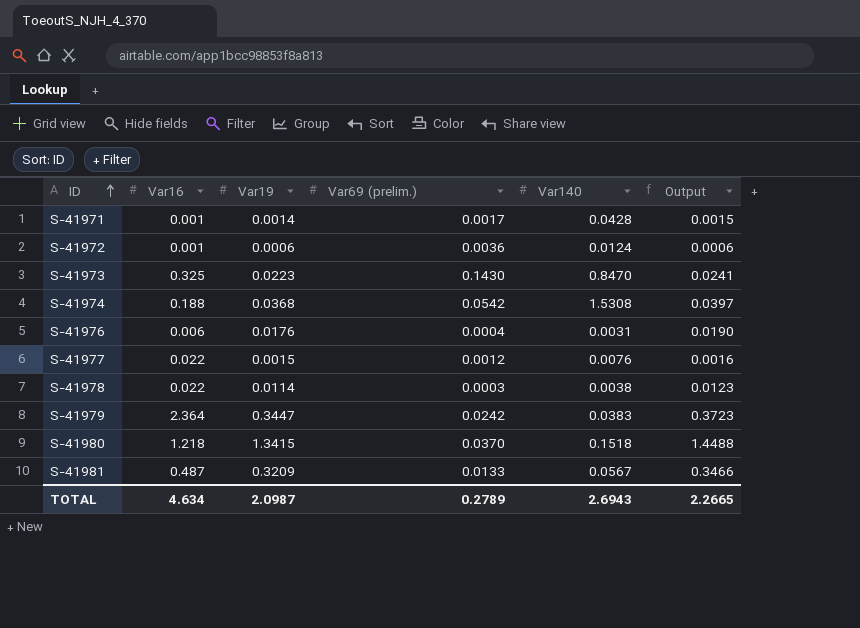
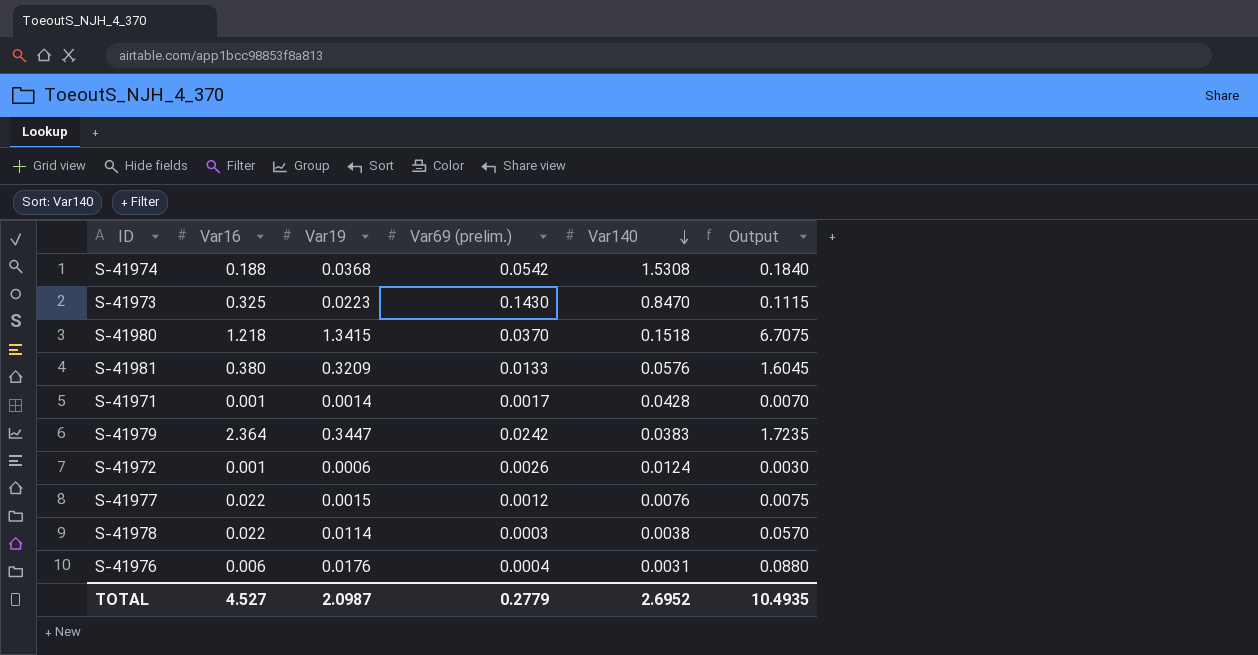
row order: ID ascending -> Var140 descending
column Output | formula: [Var19] * 1.08 -> [Var19] * 5
S-41981 | Var16: 0.487 -> 0.380
S-41981 | Var140: 0.0567 -> 0.0576
S-41972 | Var69 (prelim.): 0.0036 -> 0.0026
TOTAL | Var16: 4.634 -> 4.527
TOTAL | Var69 (prelim.): 0.2789 -> 0.2779
TOTAL | Var140: 2.6943 -> 2.6952
TOTAL | Output: 2.2665 -> 10.4935

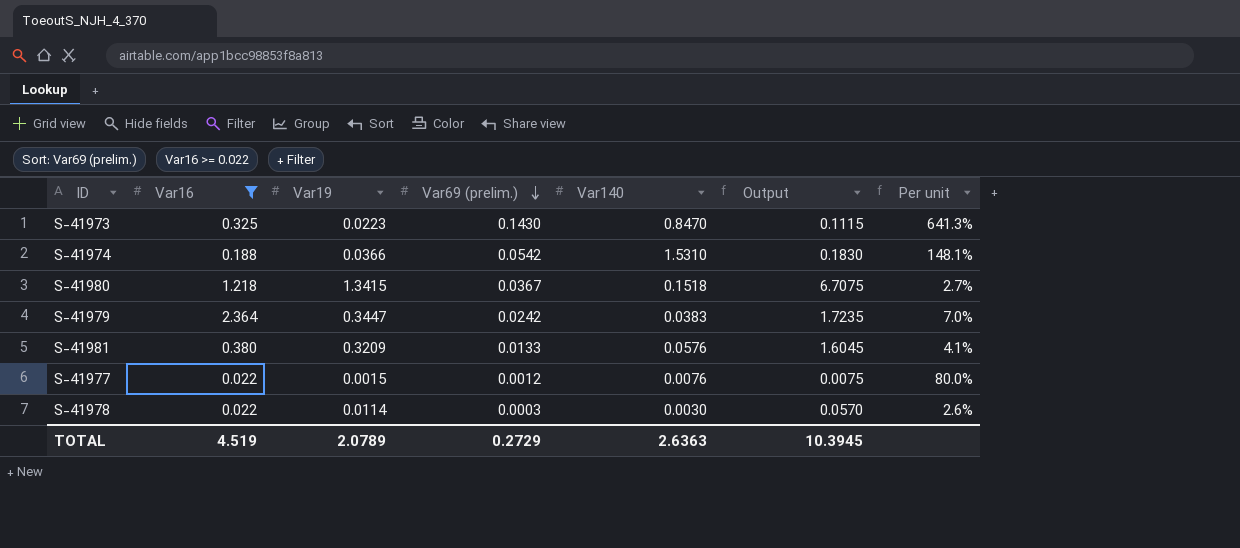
filter: none -> Var16 >= 0.022
row order: Var140 descending -> Var69 (prelim.) descending
column Per unit | formula: none -> [Var69 (prelim.)] / [Var19]
S-41974 | Var19: 0.0368 -> 0.0366
S-41974 | Var140: 1.5308 -> 1.5310
S-41974 | Output: 0.1840 -> 0.1830
S-41980 | Var69 (prelim.): 0.0370 -> 0.0367
S-41978 | Var140: 0.0038 -> 0.0030
TOTAL | Var16: 4.527 -> 4.519
TOTAL | Var19: 2.0987 -> 2.0789
TOTAL | Var69 (prelim.): 0.2779 -> 0.2729
TOTAL | Var140: 2.6952 -> 2.6363
TOTAL | Output: 10.4935 -> 10.3945

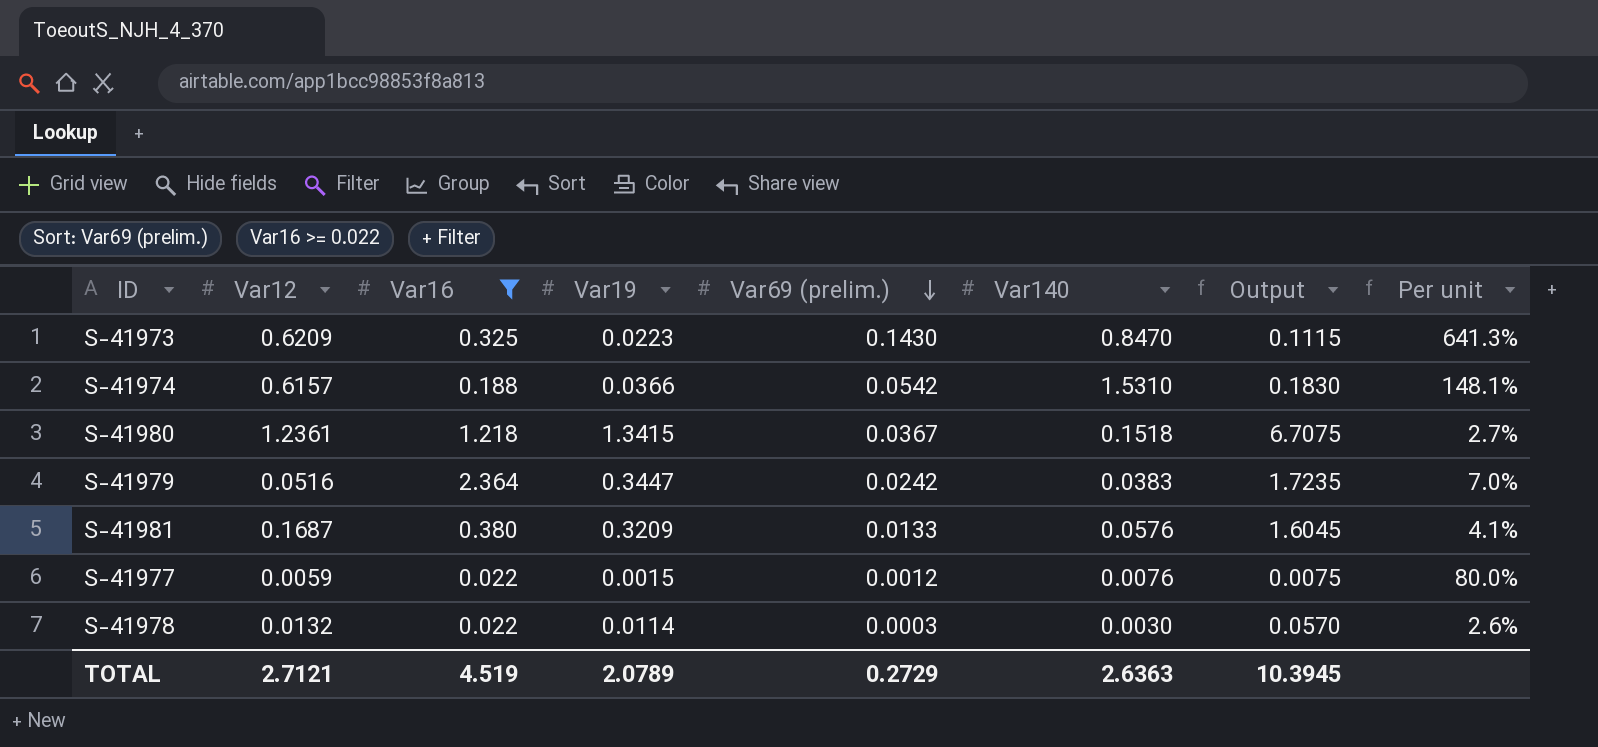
column Var12 | position: none -> 2

